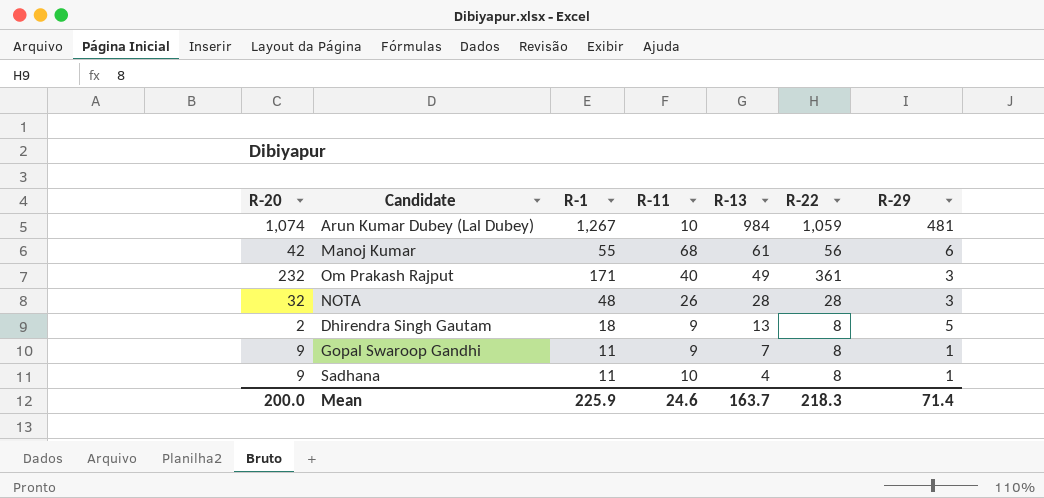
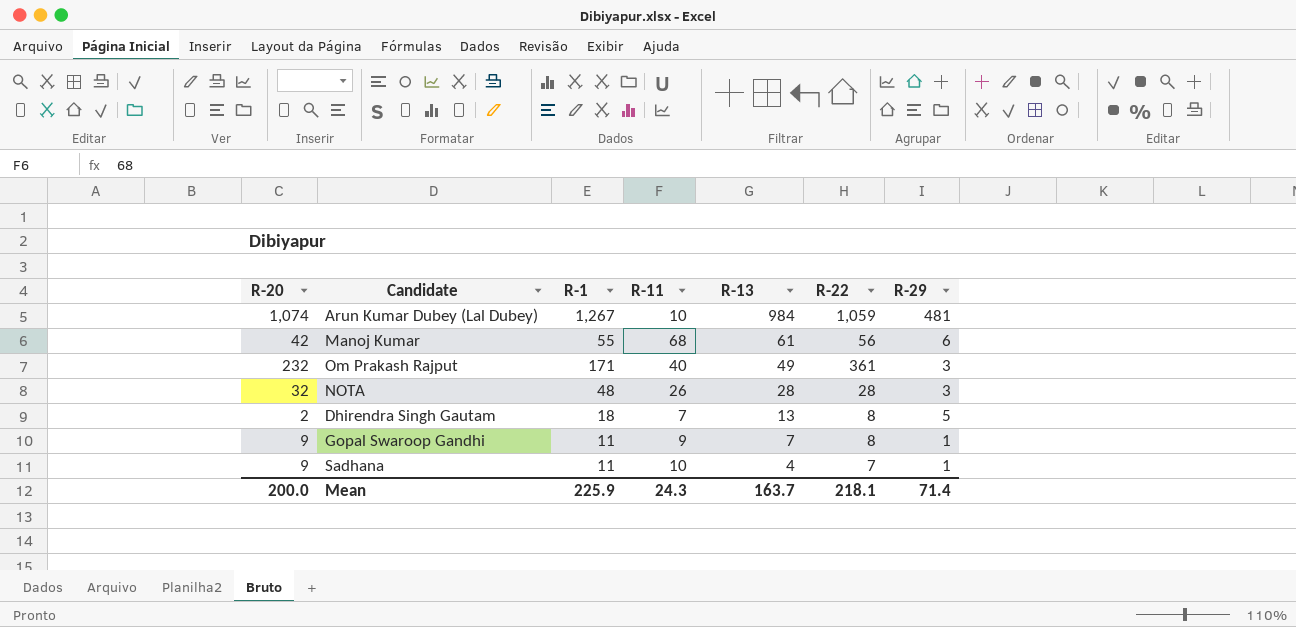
Dhirendra Singh Gautam | R-11: 9 -> 7
Sadhana | R-22: 8 -> 7
Mean | R-11: 24.6 -> 24.3
Mean | R-22: 218.3 -> 218.1

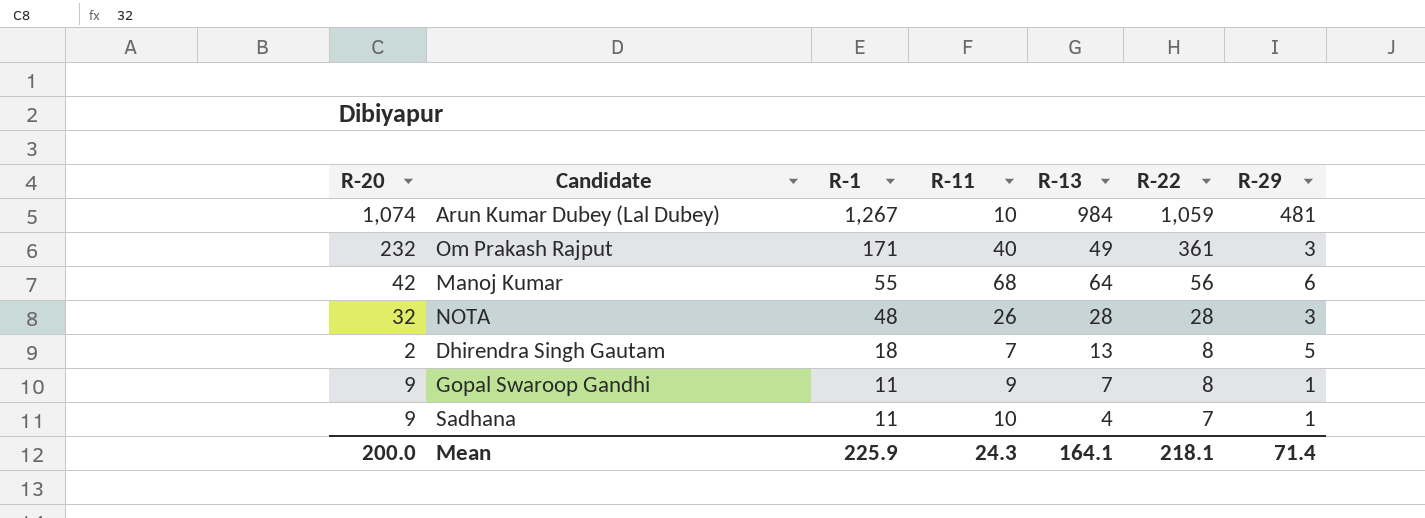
row order: R-13 descending -> R-1 descending
Manoj Kumar | R-13: 61 -> 64
Mean | R-13: 163.7 -> 164.1

